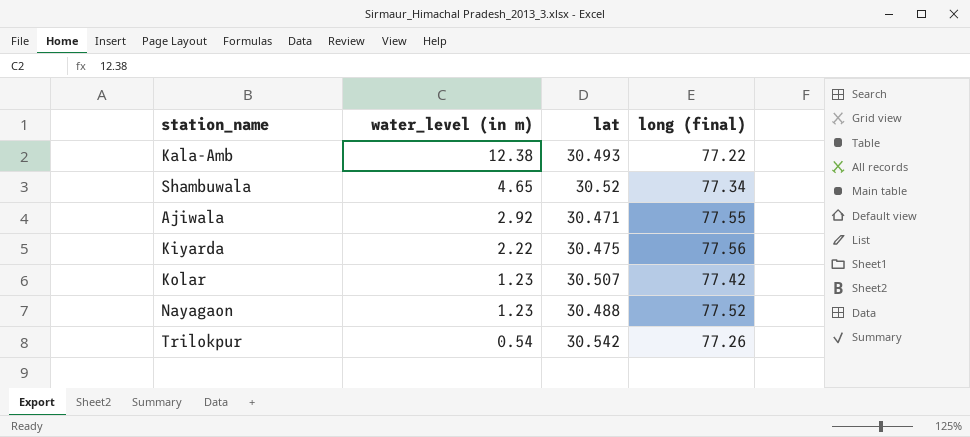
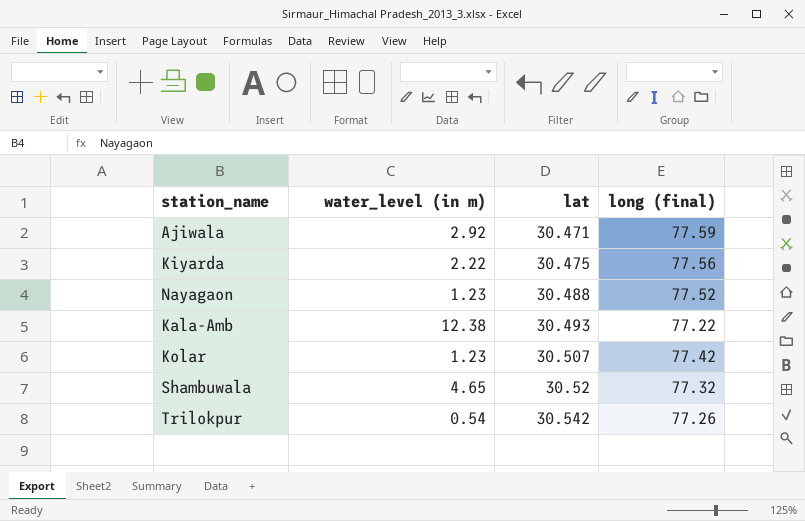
row order: water_level (in m) descending -> lat ascending
Ajiwala | long (final): 77.55 -> 77.59
Shambuwala | long (final): 77.34 -> 77.32

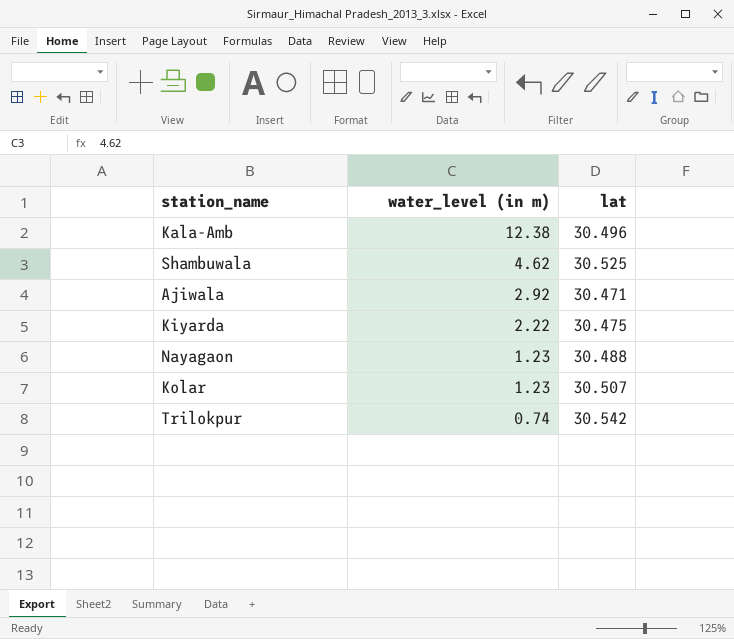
row order: lat ascending -> water_level (in m) descending
column long (final) | position: 4 -> none
Kala-Amb | lat: 30.493 -> 30.496
Shambuwala | water_level (in m): 4.65 -> 4.62
Shambuwala | lat: 30.52 -> 30.525
Trilokpur | water_level (in m): 0.54 -> 0.74

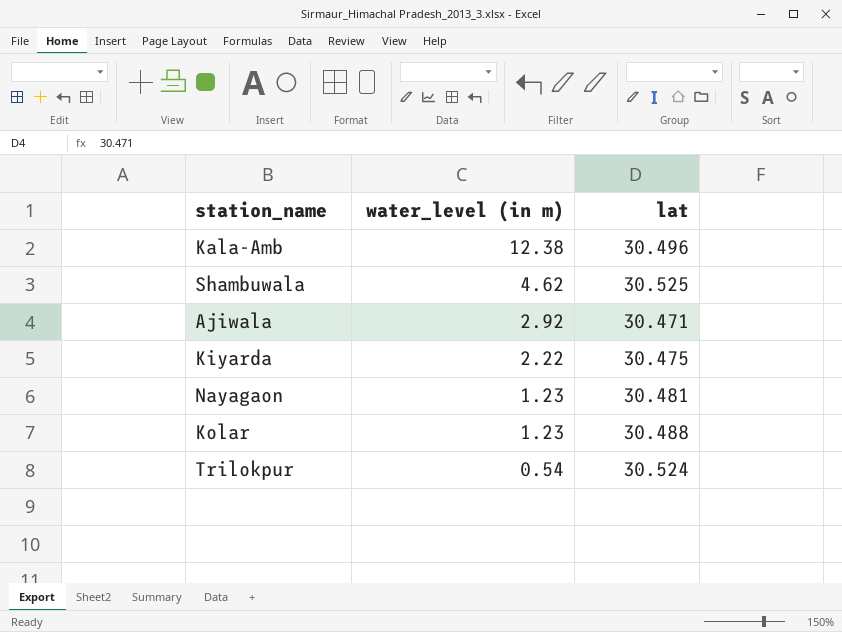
Nayagaon | lat: 30.488 -> 30.481
Kolar | lat: 30.507 -> 30.488
Trilokpur | water_level (in m): 0.74 -> 0.54
Trilokpur | lat: 30.542 -> 30.524

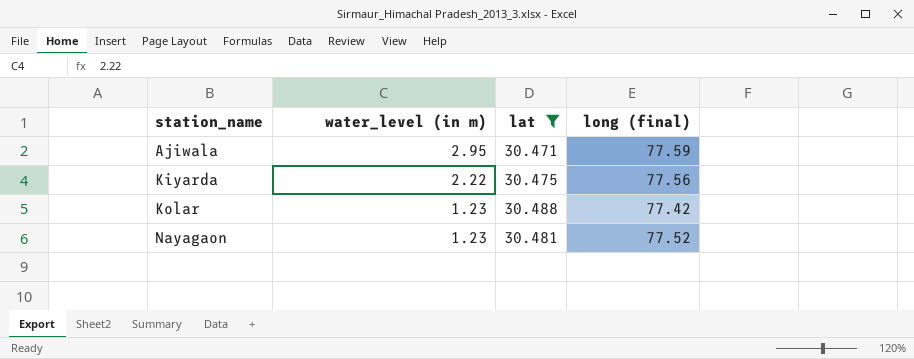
filter: none -> lat <= 30.488
row order: water_level (in m) descending -> station_name ascending
column long (final) | position: none -> 4
Ajiwala | water_level (in m): 2.92 -> 2.95

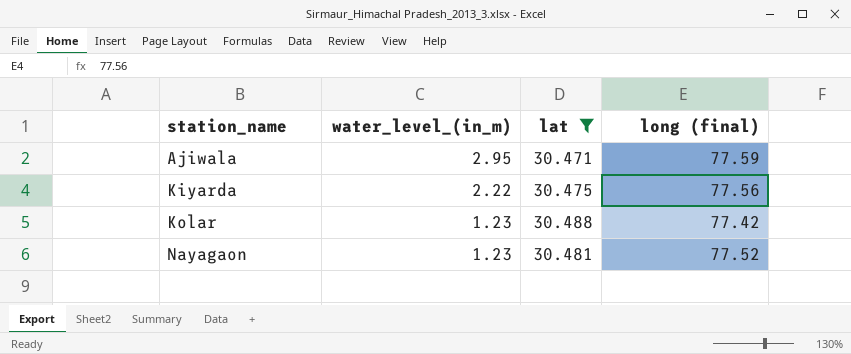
column name: water_level (in m) -> water_level_(in_m)

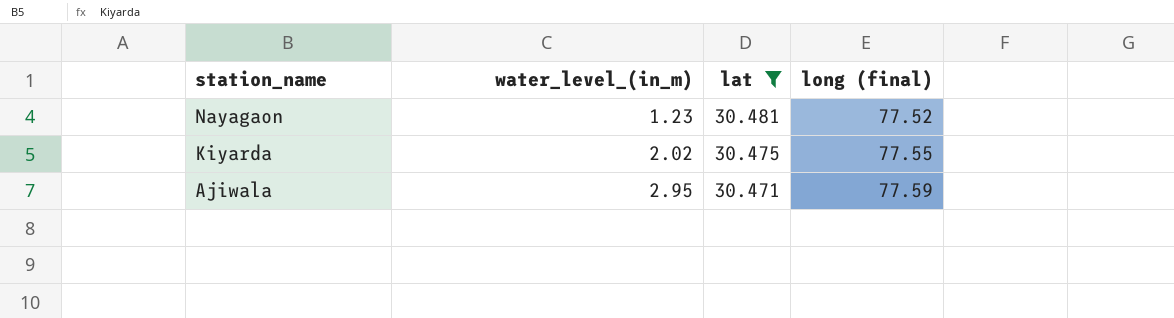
row order: station_name ascending -> station_name descending
row Kolar: 1.23 | 30.488 | 77.42 -> none
Kiyarda | water_level_(in_m): 2.22 -> 2.02
Kiyarda | long (final): 77.56 -> 77.55

